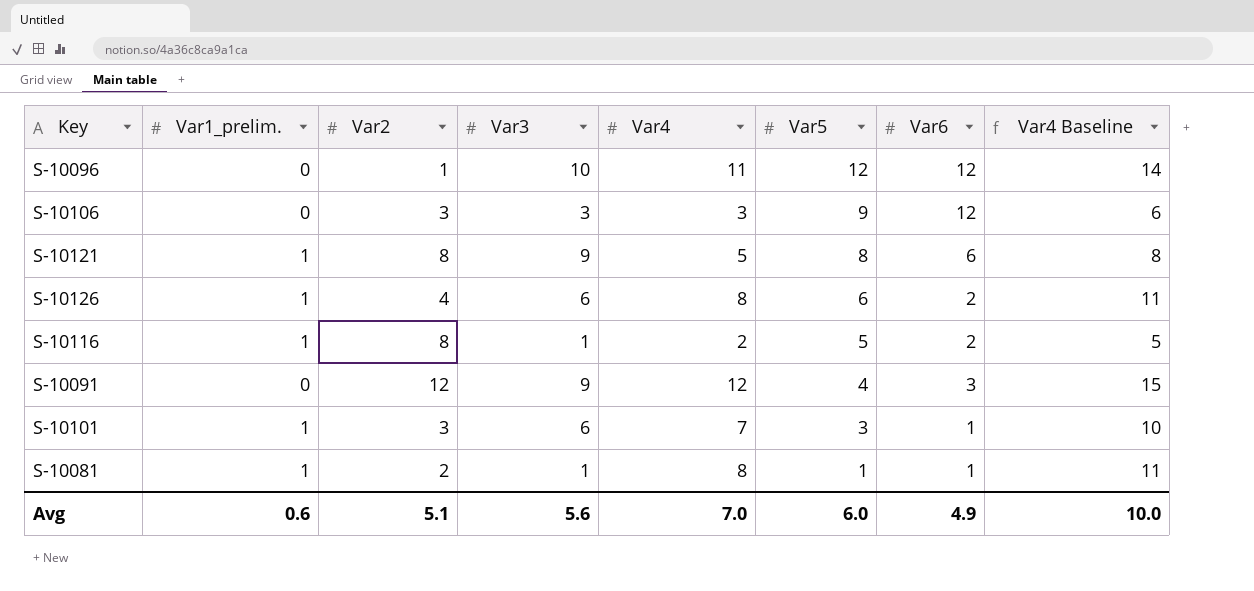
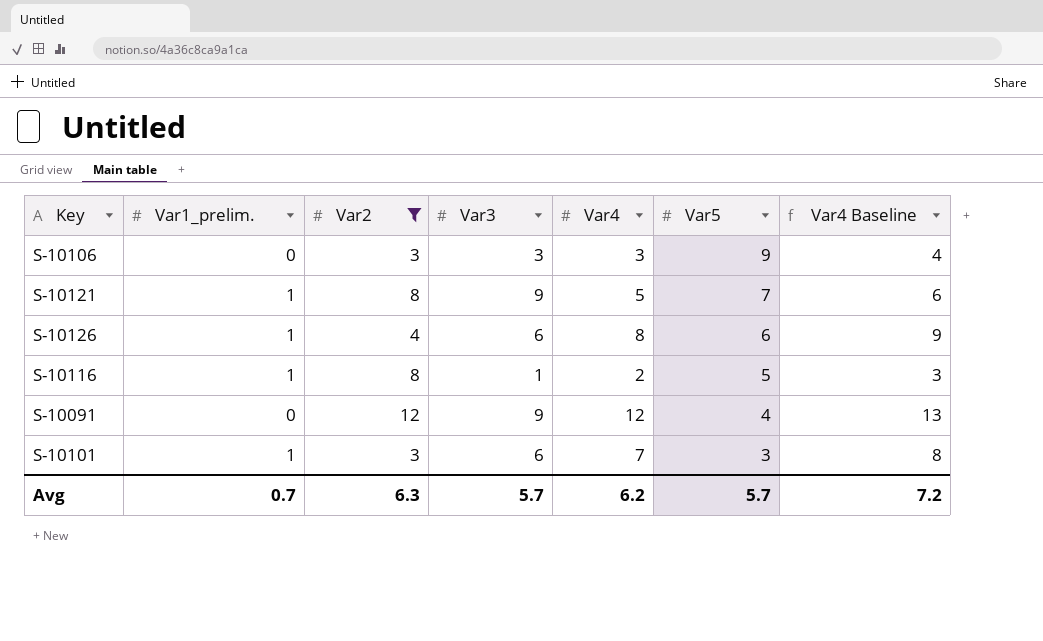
filter: none -> Var2 >= 3
column Var6 | position: 7 -> none
column Var4 Baseline | formula: [Var4] + 3 -> [Var4] + 1
S-10121 | Var5: 8 -> 7
Avg | Var1_prelim.: 0.6 -> 0.7
Avg | Var2: 5.1 -> 6.3
Avg | Var3: 5.6 -> 5.7
Avg | Var4: 7.0 -> 6.2
Avg | Var5: 6.0 -> 5.7
Avg | Var4 Baseline: 10.0 -> 7.2

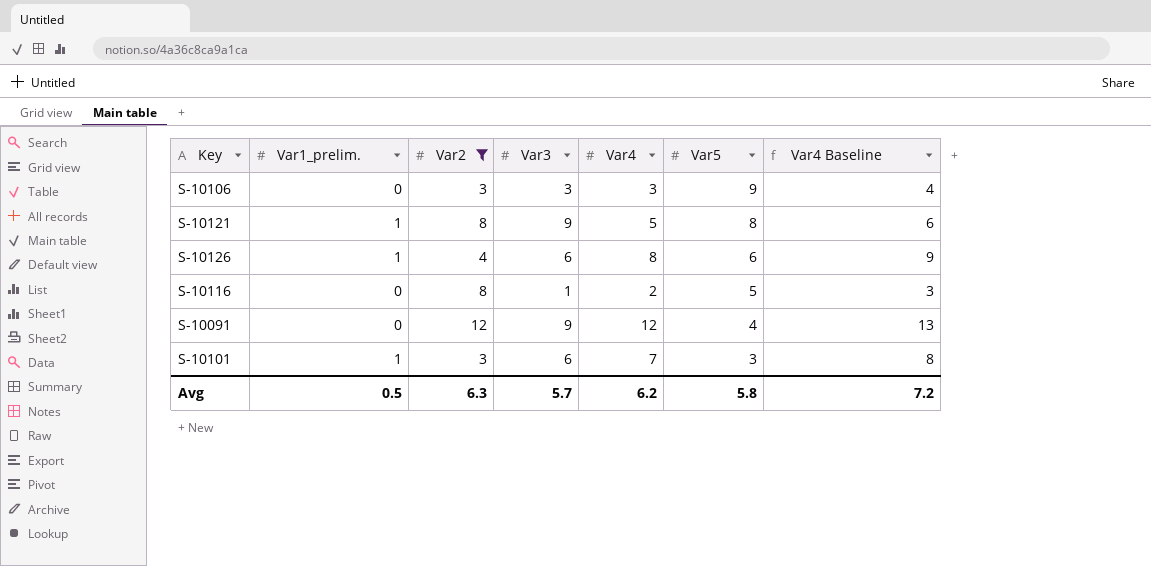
S-10121 | Var5: 7 -> 8
S-10116 | Var1_prelim.: 1 -> 0
Avg | Var1_prelim.: 0.7 -> 0.5
Avg | Var5: 5.7 -> 5.8

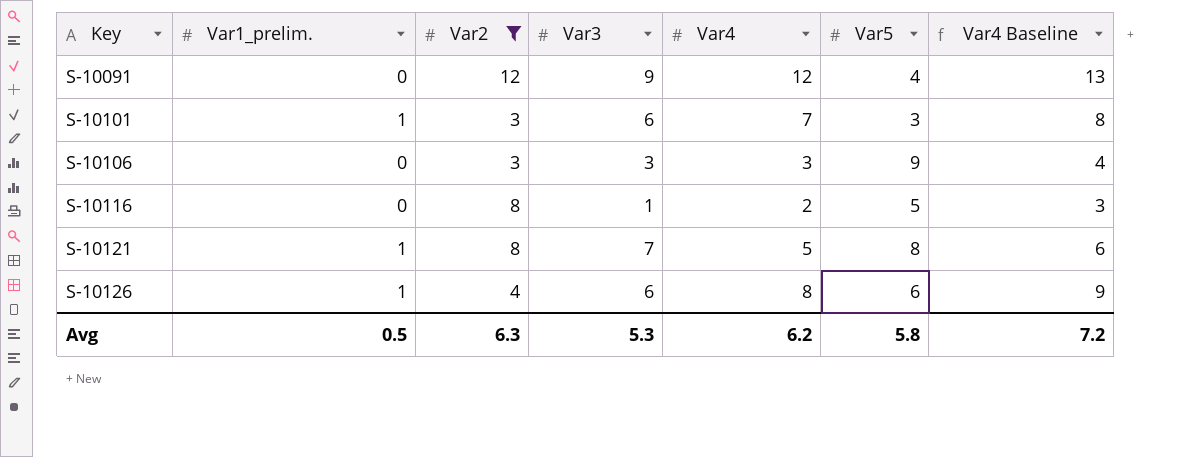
row order: Var5 descending -> Key ascending
S-10121 | Var3: 9 -> 7
Avg | Var3: 5.7 -> 5.3

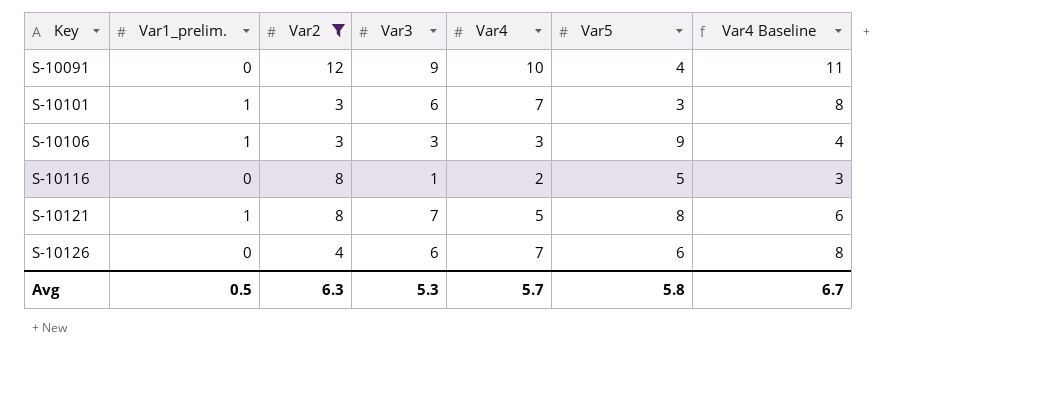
S-10091 | Var4: 12 -> 10
S-10091 | Var4 Baseline: 13 -> 11
S-10106 | Var1_prelim.: 0 -> 1
S-10126 | Var1_prelim.: 1 -> 0
S-10126 | Var4: 8 -> 7
S-10126 | Var4 Baseline: 9 -> 8
Avg | Var4: 6.2 -> 5.7
Avg | Var4 Baseline: 7.2 -> 6.7

